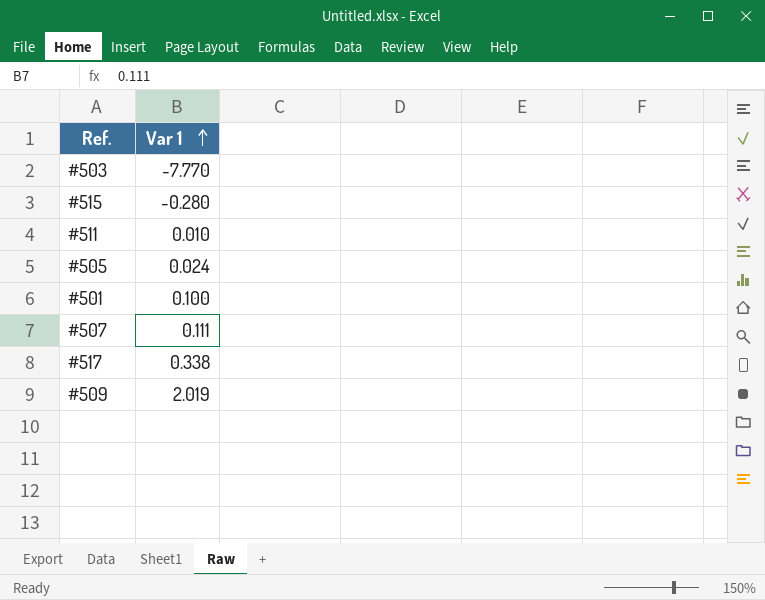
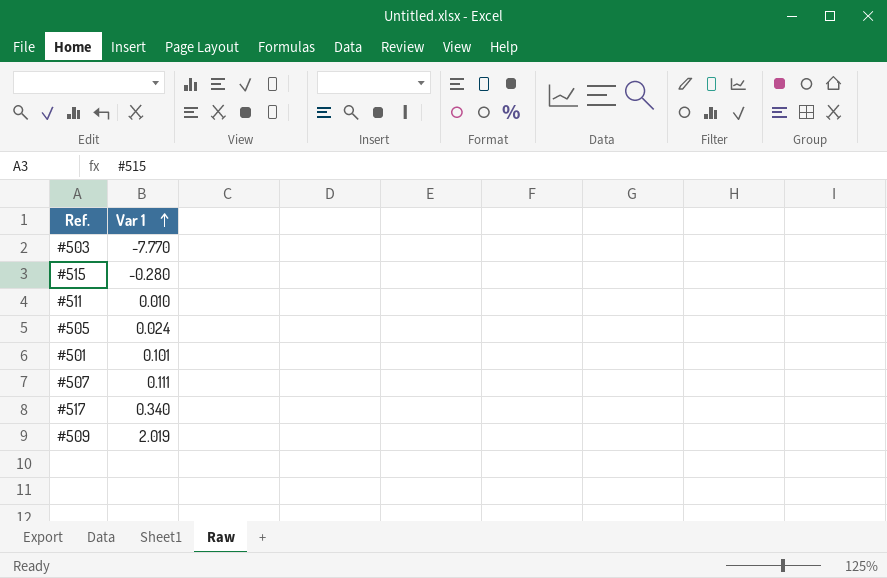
#501 | Var 1: 0.100 -> 0.101
#517 | Var 1: 0.338 -> 0.340

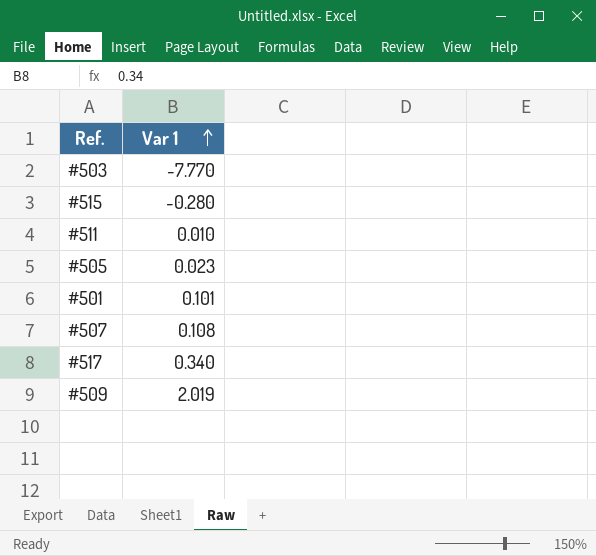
#505 | Var 1: 0.024 -> 0.023
#507 | Var 1: 0.111 -> 0.108

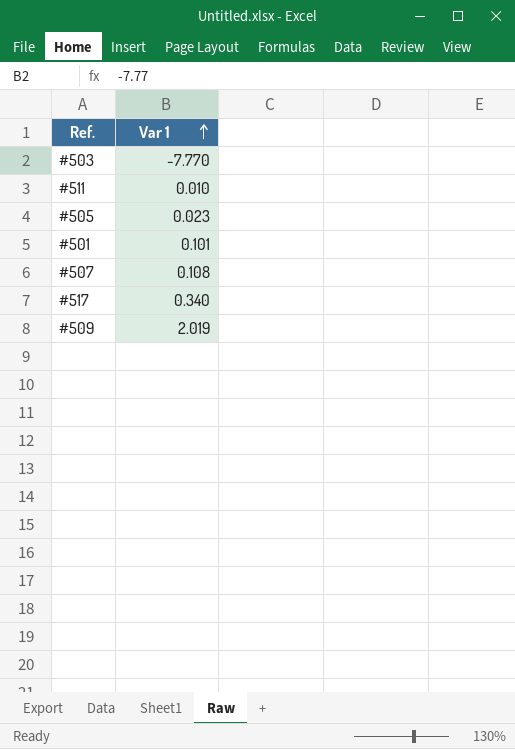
row #515: -0.280 -> none

